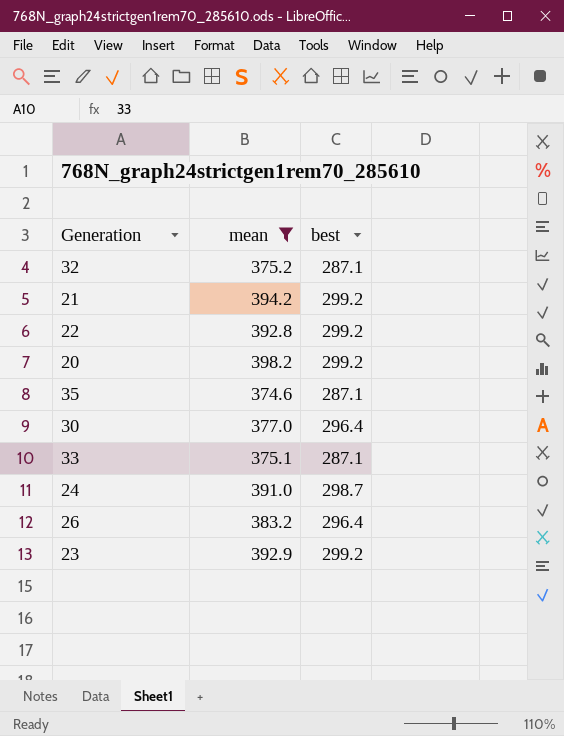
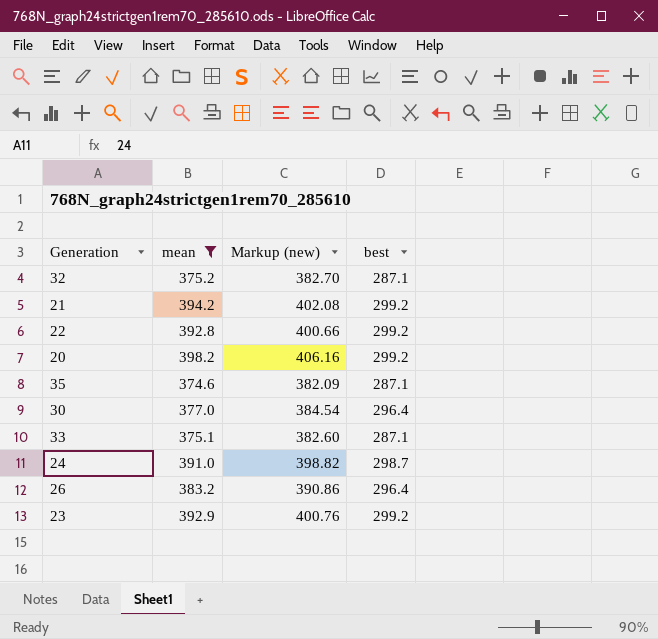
column Markup (new) | formula: none -> [mean] * 1.02

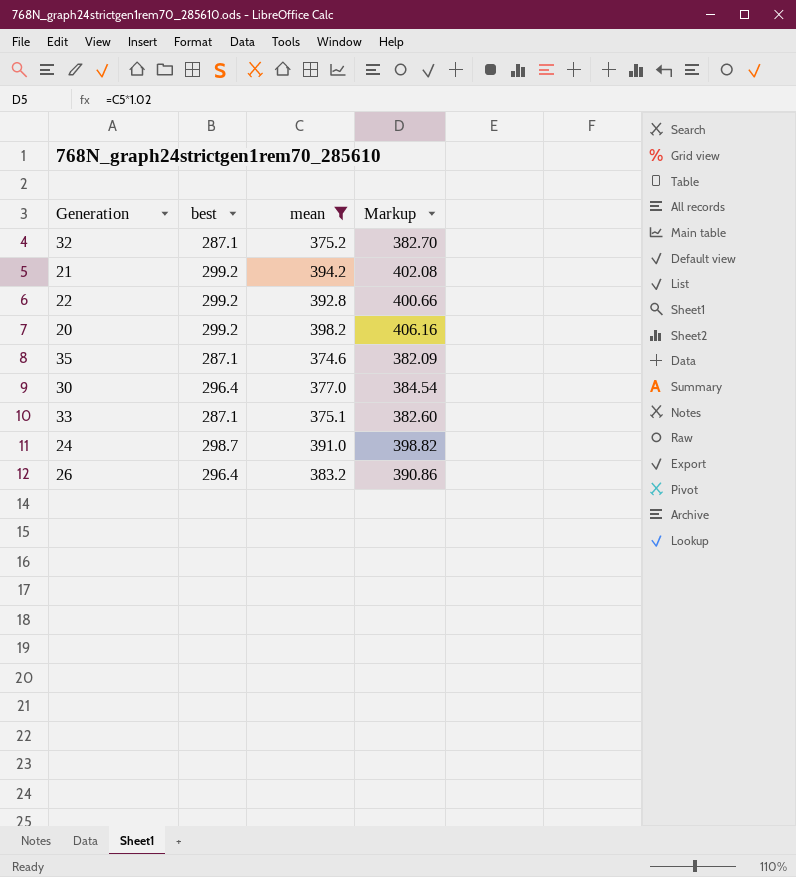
column best | position: 4 -> 2
column name: Markup (new) -> Markup
row 23: 392.9 | 400.76 | 299.2 -> none

